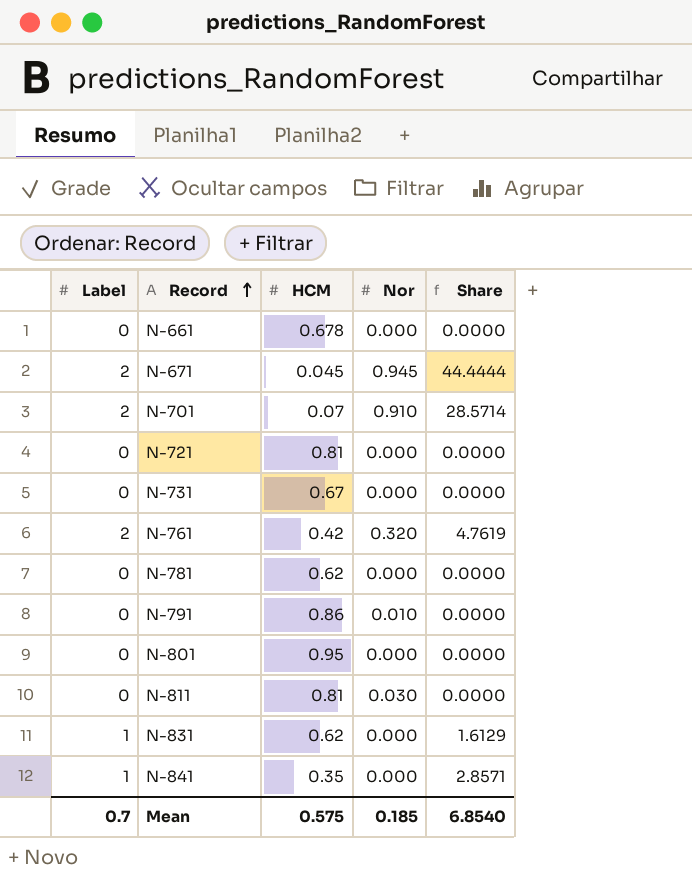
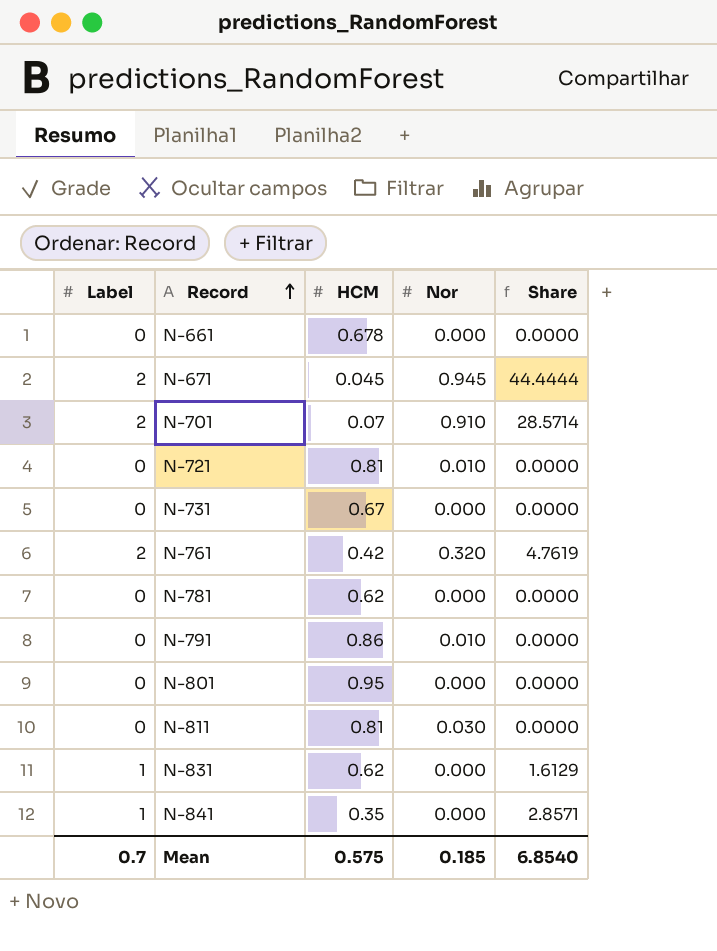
N-721 | Nor: 0.000 -> 0.010

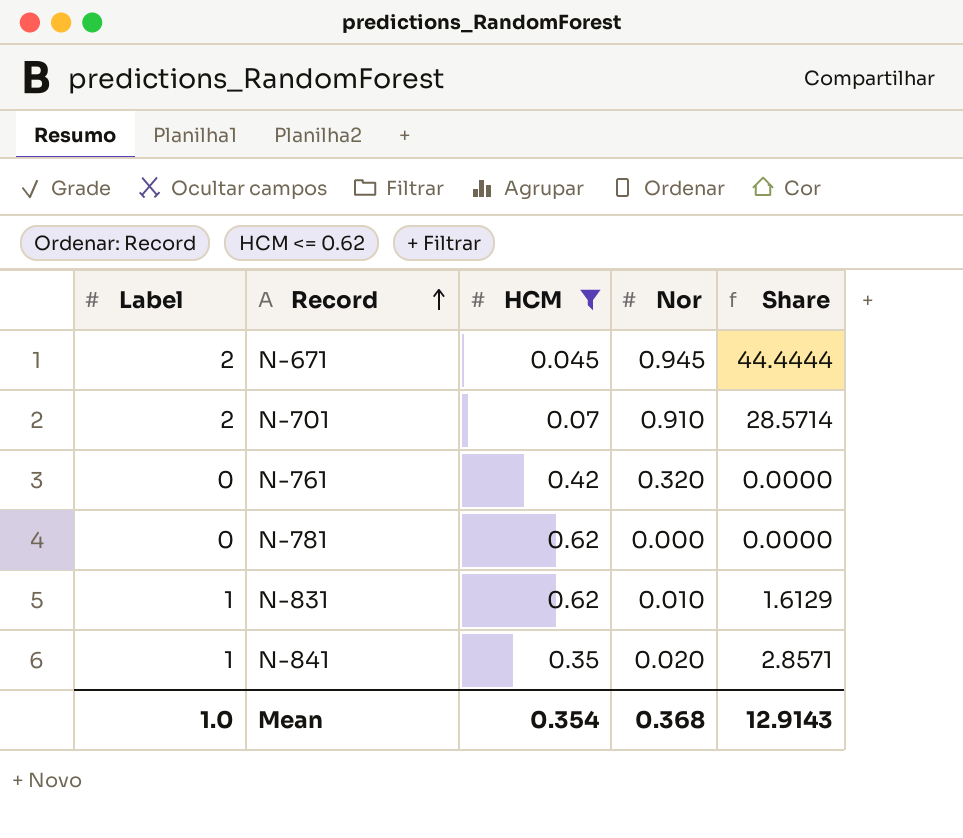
filter: none -> HCM <= 0.62
N-761 | Label: 2 -> 0
N-761 | Share: 4.7619 -> 0.0000
N-831 | Nor: 0.000 -> 0.010
N-841 | Nor: 0.000 -> 0.020
Mean | Label: 0.7 -> 1.0
Mean | HCM: 0.575 -> 0.354
Mean | Nor: 0.185 -> 0.368
Mean | Share: 6.8540 -> 12.9143

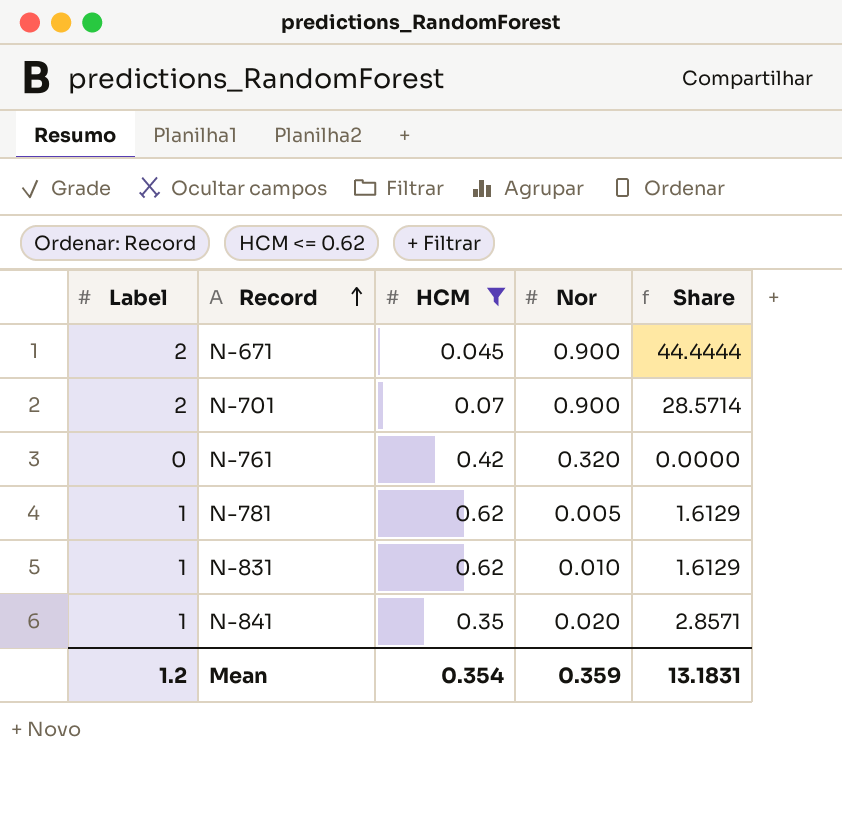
N-671 | Nor: 0.945 -> 0.900
N-701 | Nor: 0.910 -> 0.900
N-781 | Label: 0 -> 1
N-781 | Nor: 0.000 -> 0.005
N-781 | Share: 0.0000 -> 1.6129
Mean | Label: 1.0 -> 1.2
Mean | Nor: 0.368 -> 0.359
Mean | Share: 12.9143 -> 13.1831

